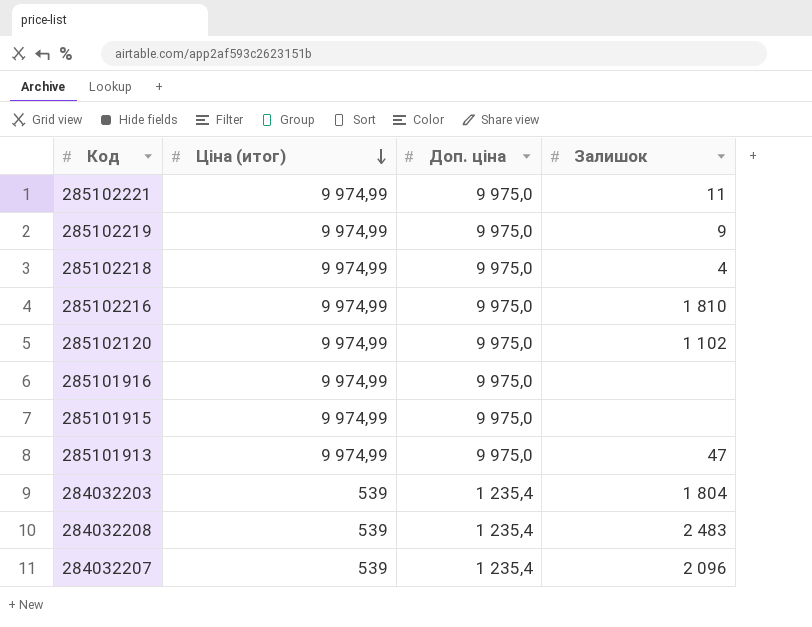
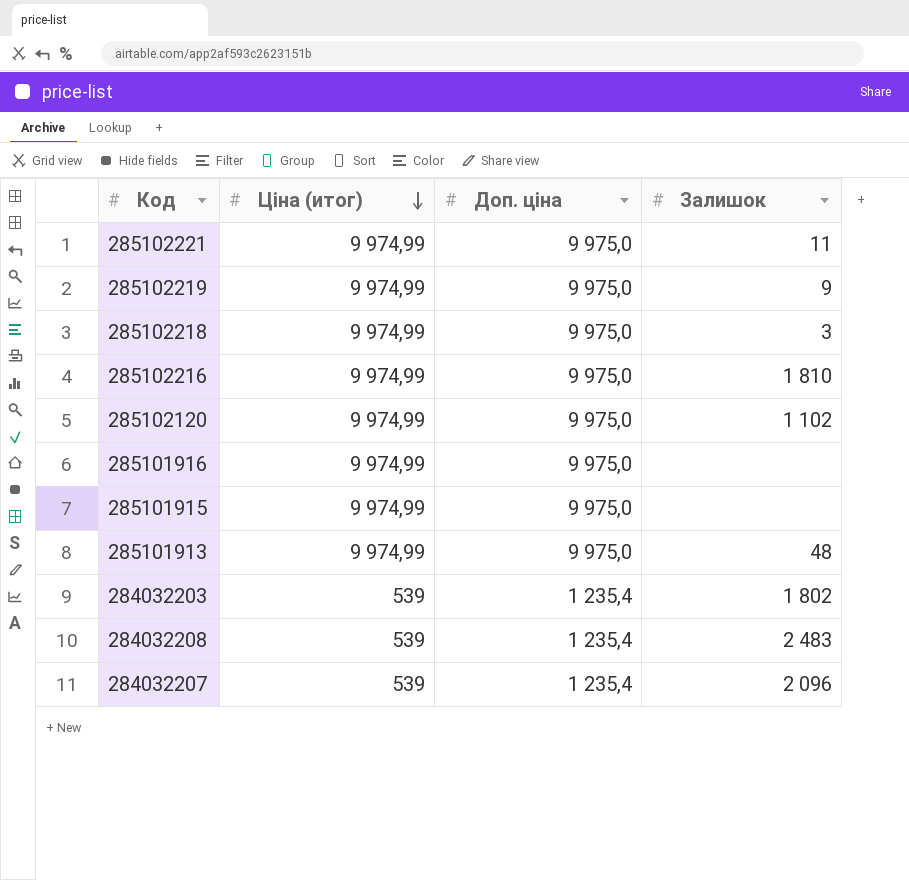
285102218 | Залишок: 4 -> 3
285101913 | Залишок: 47 -> 48
284032203 | Залишок: 1 804 -> 1 802

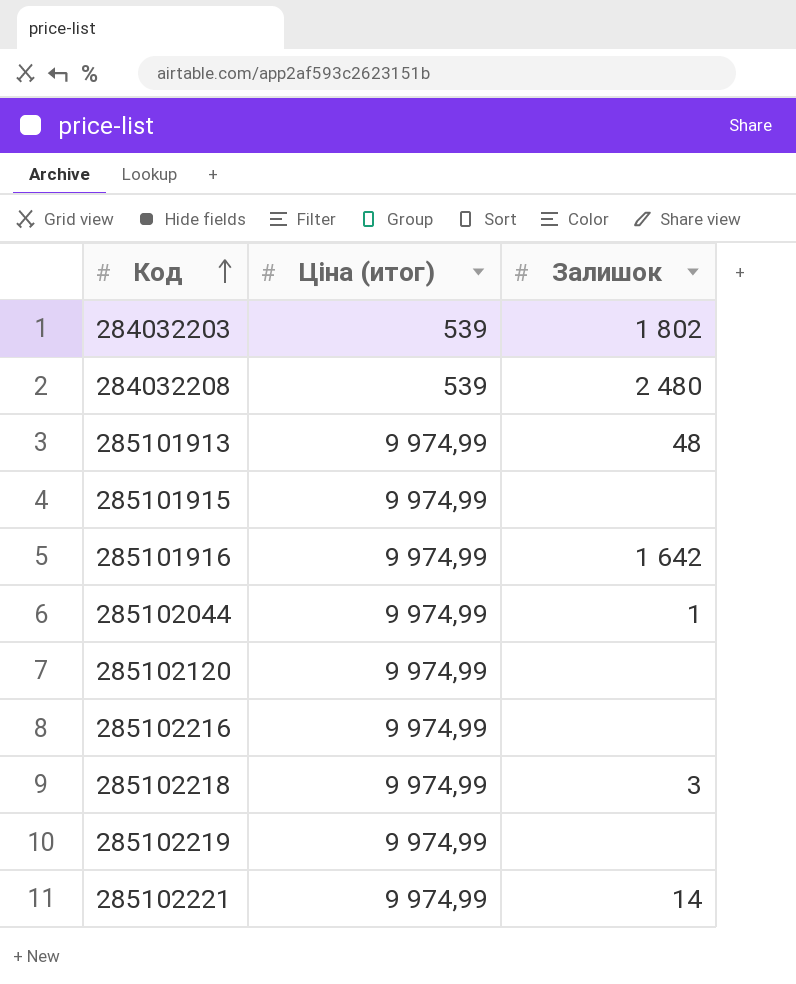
row order: Ціна (итог) descending -> Код ascending
column Доп. ціна | position: 3 -> none
row 284032207: 539 | 1 235,4 | 2 096 -> none
284032208 | Залишок: 2 483 -> 2 480
285101916 | Залишок: none -> 1 642
row 285102044: none -> 9 974,99 | 1
285102120 | Залишок: 1 102 -> none
285102216 | Залишок: 1 810 -> none
285102219 | Залишок: 9 -> none
285102221 | Залишок: 11 -> 14

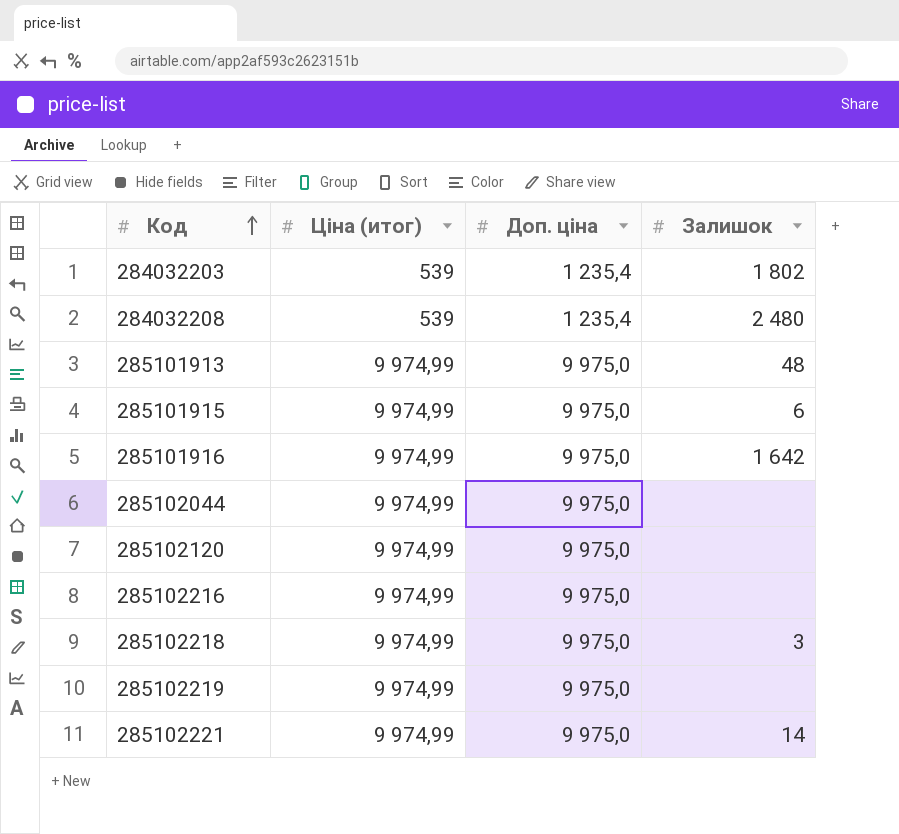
column Доп. ціна | position: none -> 3
285101915 | Залишок: none -> 6
285102044 | Залишок: 1 -> none

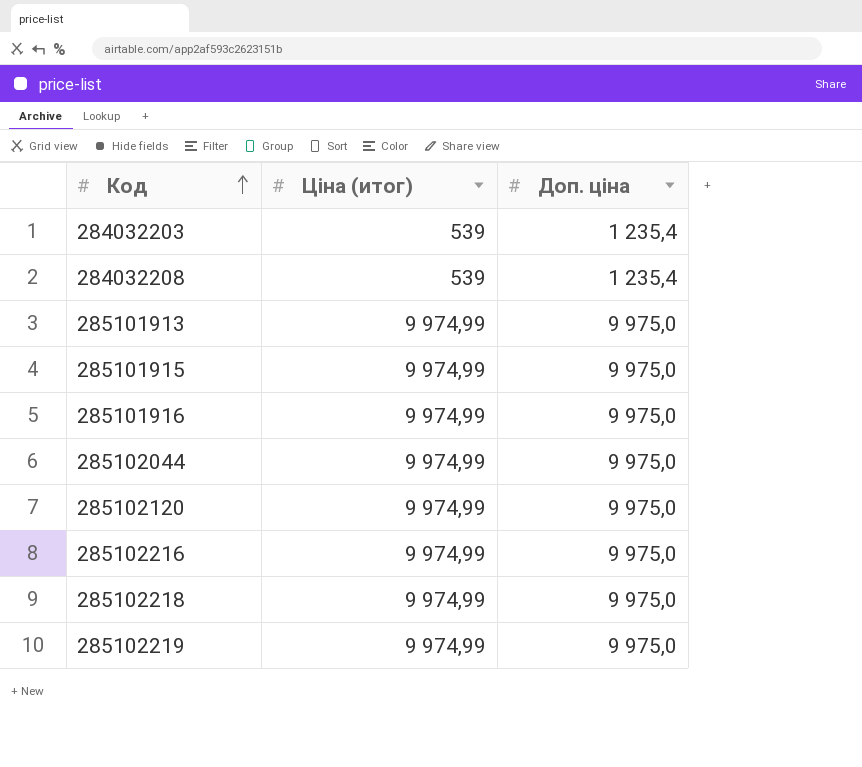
column Залишок | position: 4 -> none
row 285102221: 9 974,99 | 9 975,0 | 14 -> none

